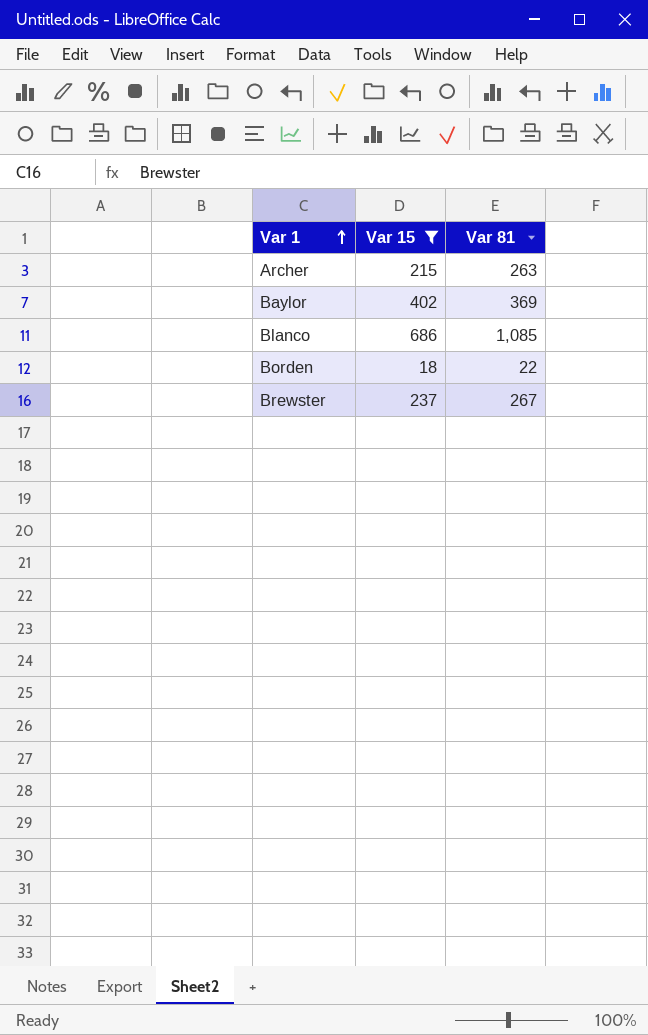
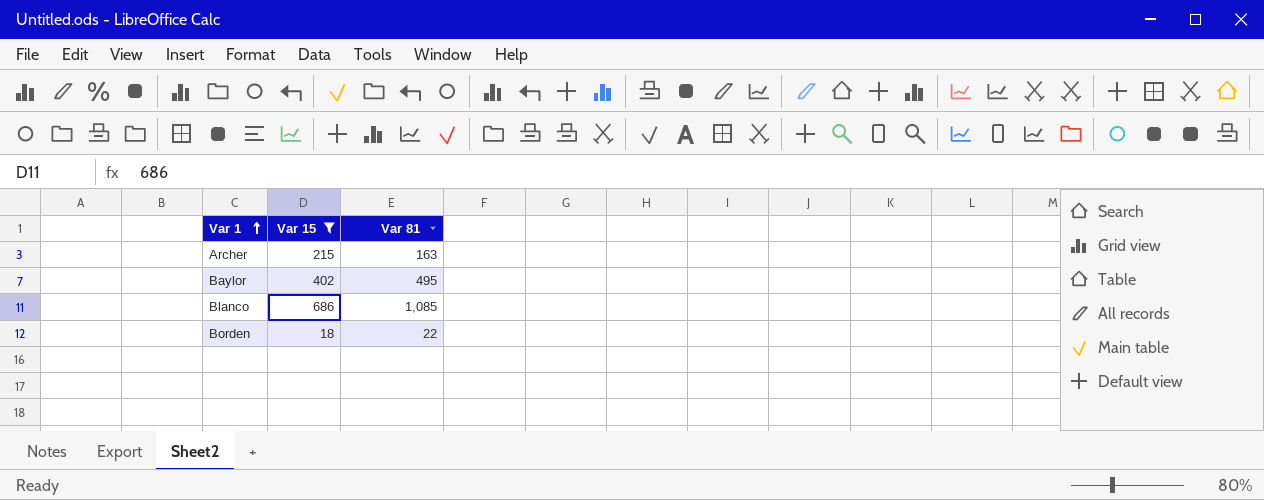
row Brewster: 237 | 267 -> none
Archer | Var 81: 263 -> 163
Baylor | Var 81: 369 -> 495

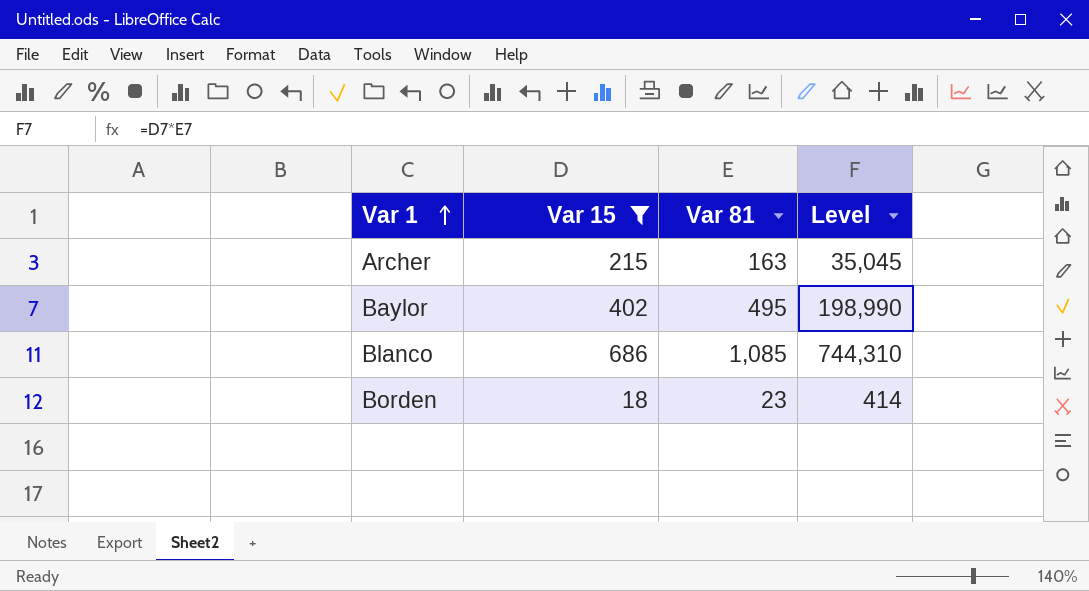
column Level | formula: none -> [Var 15] * [Var 81]
Borden | Var 81: 22 -> 23

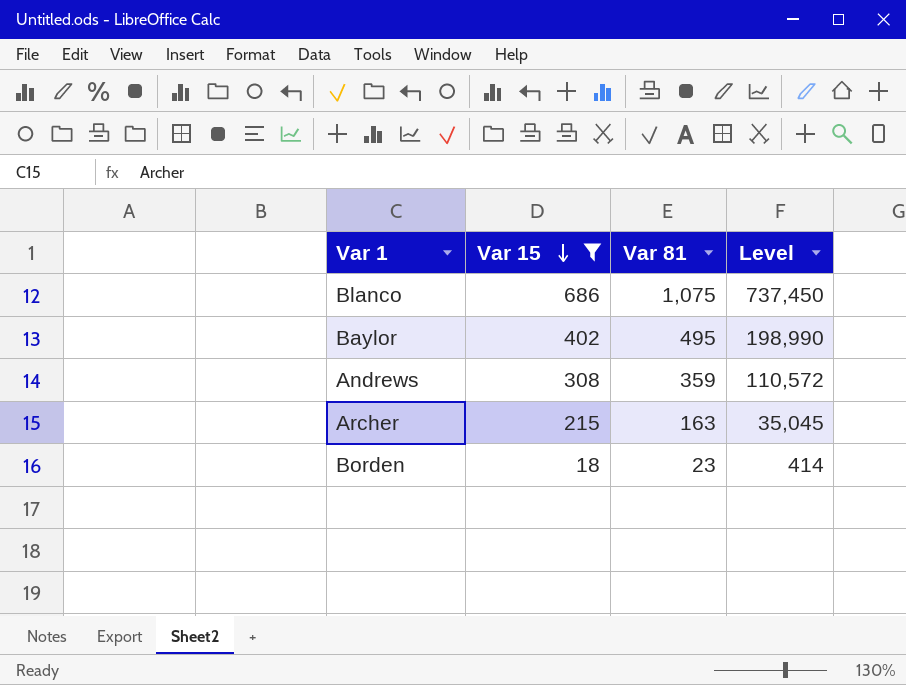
row order: Var 1 ascending -> Var 15 descending
Blanco | Var 81: 1,085 -> 1,075
Blanco | Level: 744,310 -> 737,450
row Andrews: none -> 308 | 359 | 110,572

